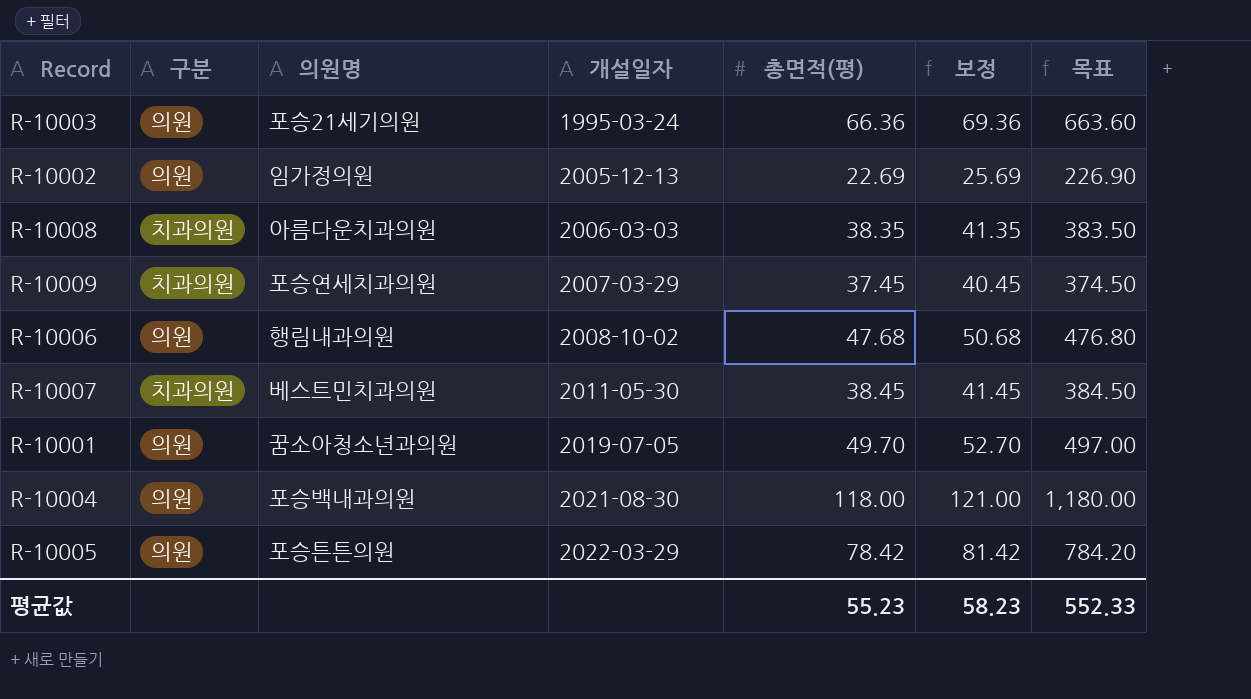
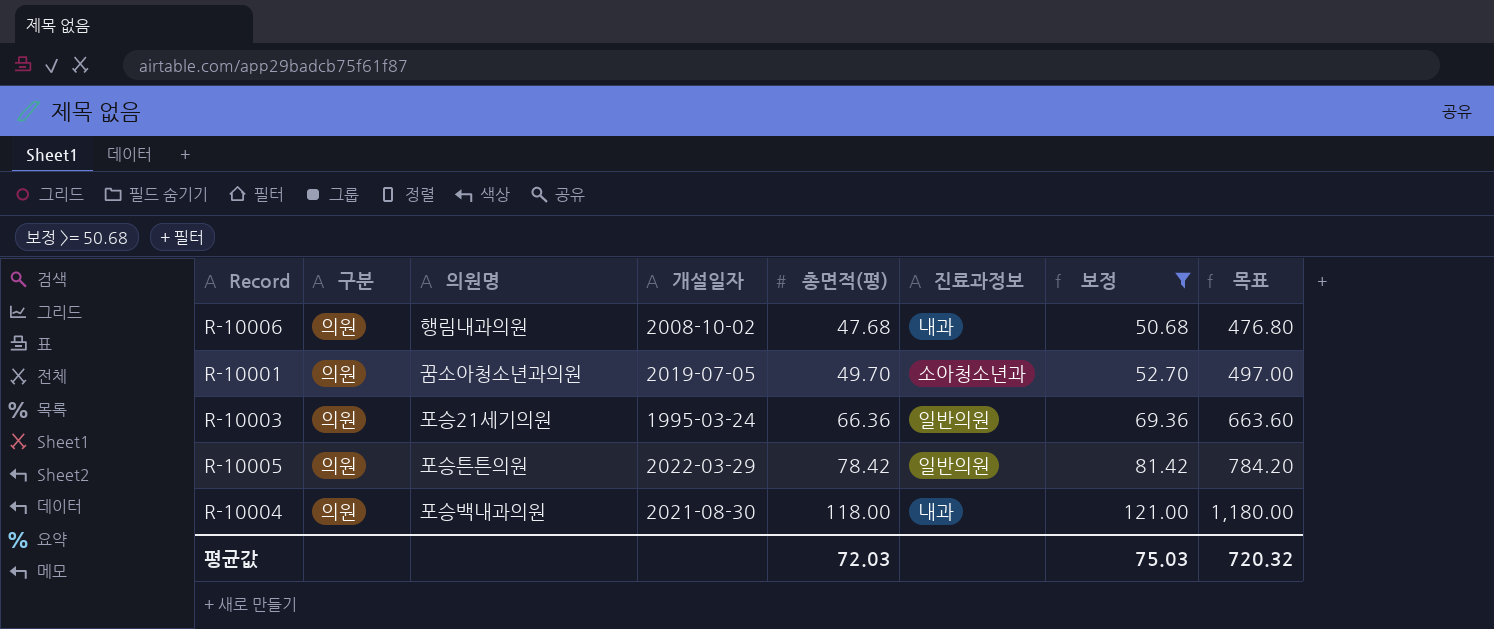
filter: none -> 보정 >= 50.68
row order: 개설일자 ascending -> 총면적(평) ascending
column 진료과정보 | position: none -> 6
평균값 | 총면적(평): 55.23 -> 72.03
평균값 | 보정: 58.23 -> 75.03
평균값 | 목표: 552.33 -> 720.32

